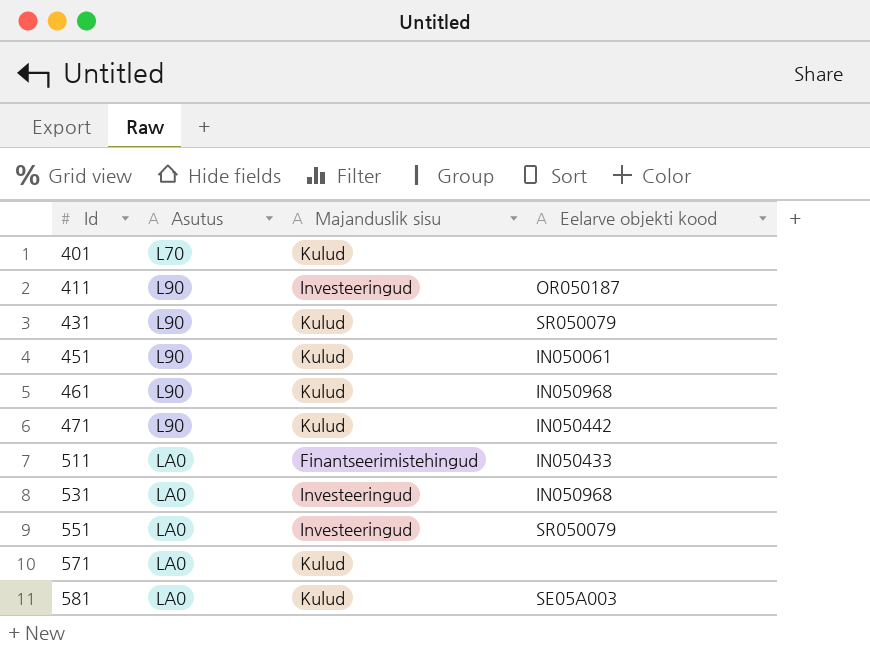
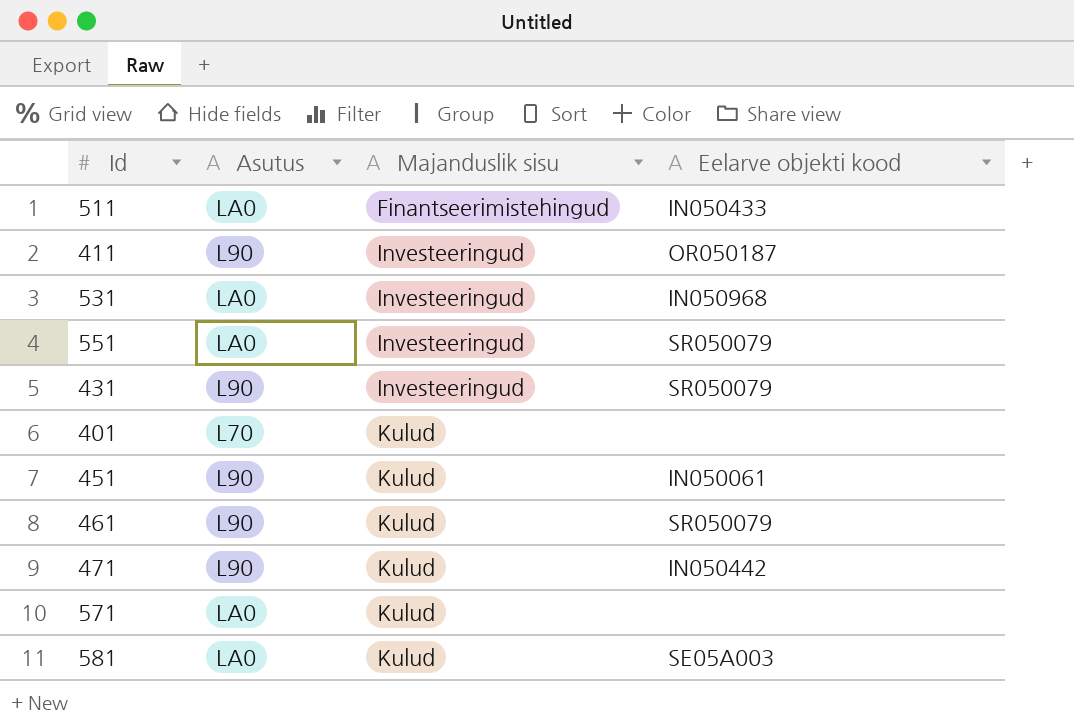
row order: Id ascending -> Majanduslik sisu ascending
431 | Majanduslik sisu: Kulud -> Investeeringud
461 | Eelarve objekti kood: IN050968 -> SR050079

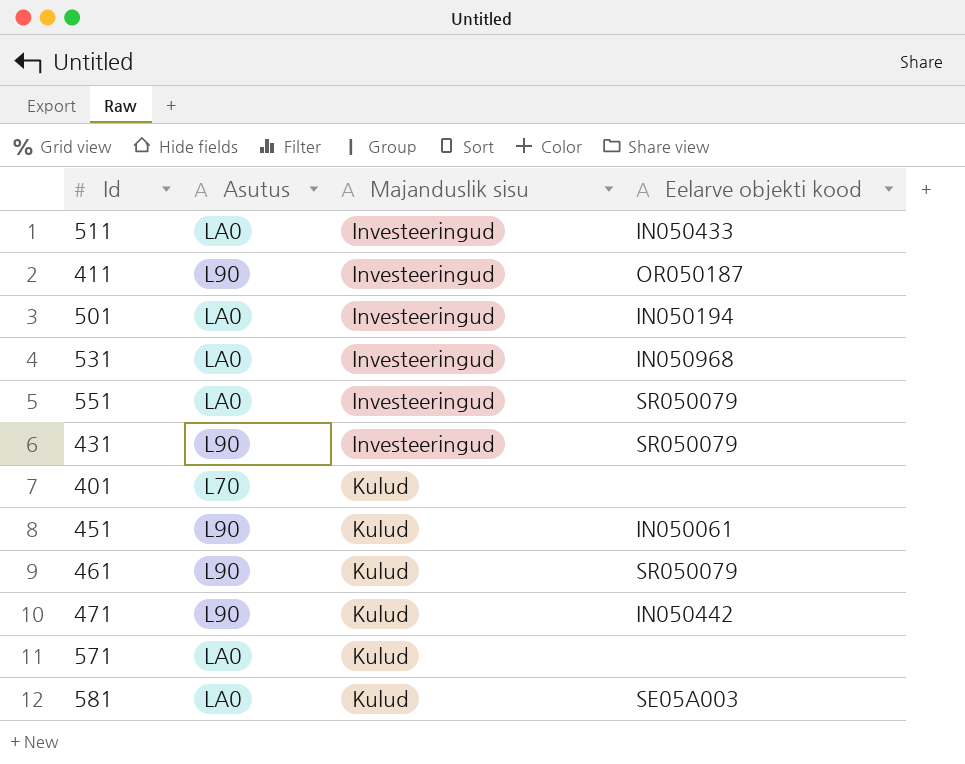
511 | Majanduslik sisu: Finantseerimistehingud -> Investeeringud
row 501: none -> LA0 | Investeeringud | IN050194

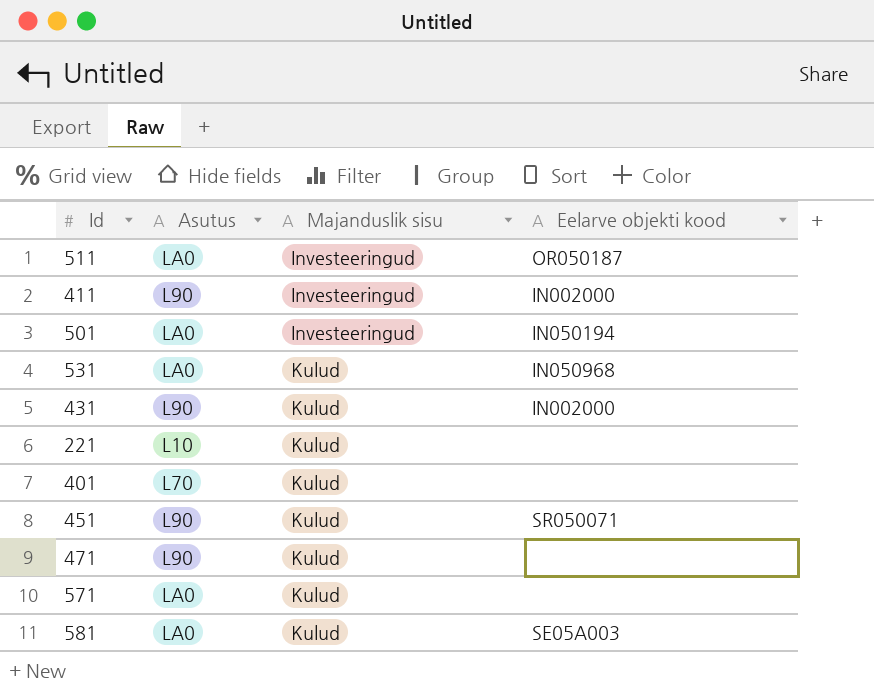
row 551: LA0 | Investeeringud | SR050079 -> none
row 461: L90 | Kulud | SR050079 -> none
511 | Eelarve objekti kood: IN050433 -> OR050187
411 | Eelarve objekti kood: OR050187 -> IN002000
531 | Majanduslik sisu: Investeeringud -> Kulud
431 | Majanduslik sisu: Investeeringud -> Kulud
431 | Eelarve objekti kood: SR050079 -> IN002000
row 221: none -> L10 | Kulud | none
451 | Eelarve objekti kood: IN050061 -> SR050071
471 | Eelarve objekti kood: IN050442 -> none

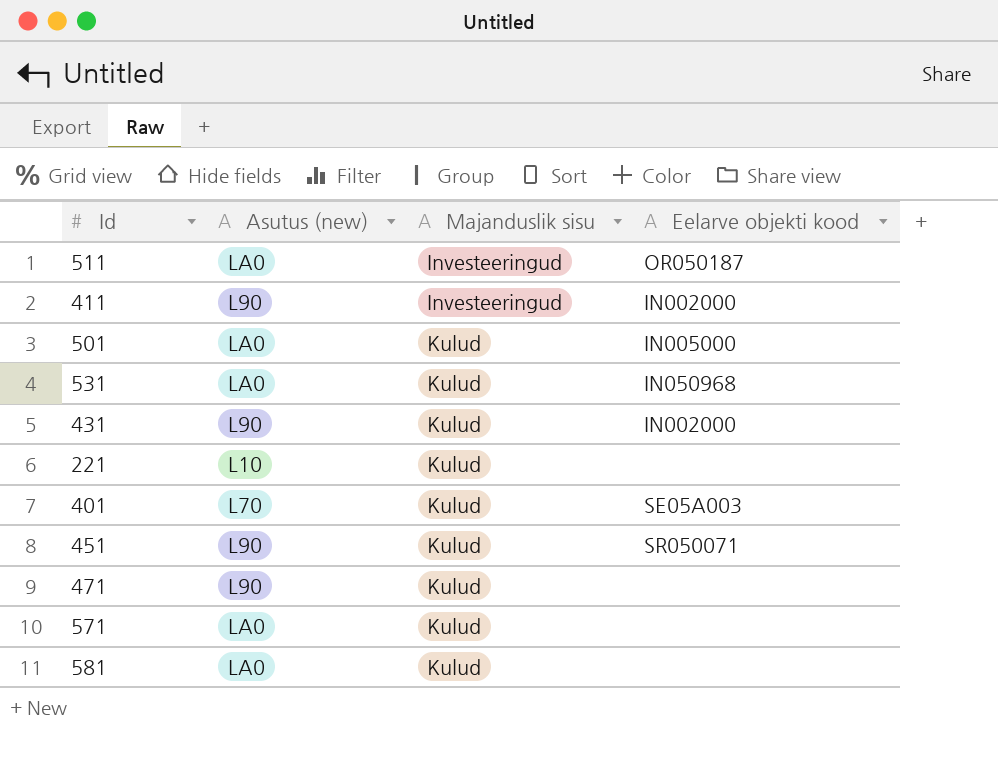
column name: Asutus -> Asutus (new)
501 | Majanduslik sisu: Investeeringud -> Kulud
501 | Eelarve objekti kood: IN050194 -> IN005000
401 | Eelarve objekti kood: none -> SE05A003
581 | Eelarve objekti kood: SE05A003 -> none

